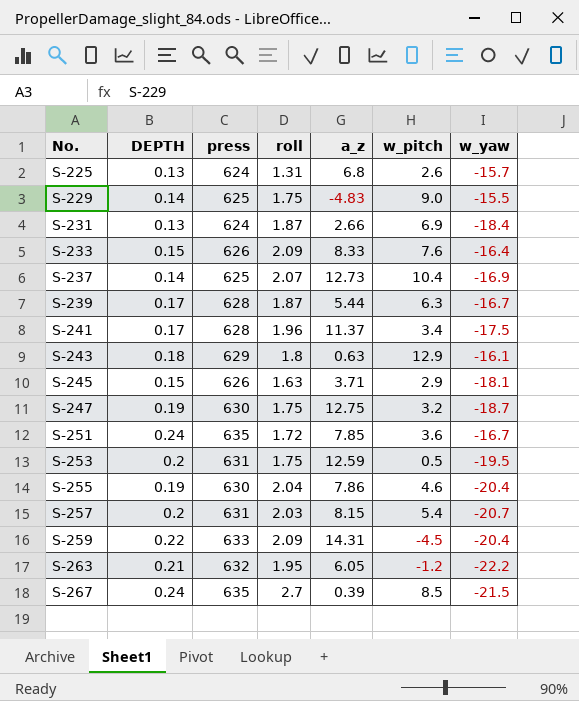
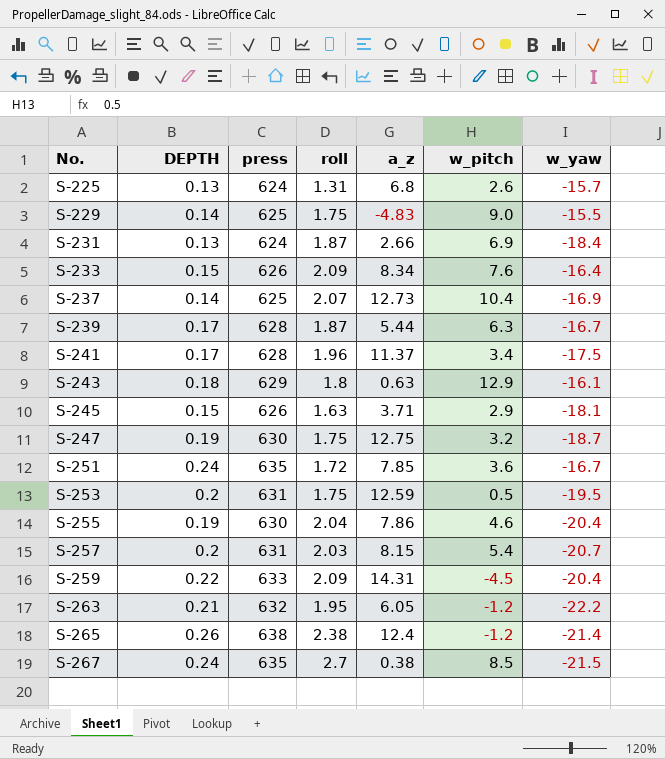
S-233 | a_z: 8.33 -> 8.34
row S-265: none -> 0.26 | 638 | 2.38 | 12.4 | -1.2 | -21.4
S-267 | a_z: 0.39 -> 0.38

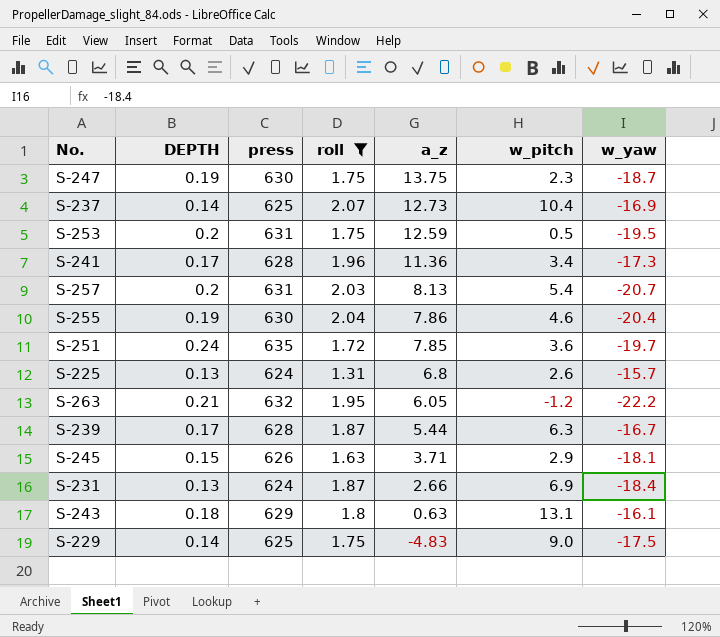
filter: none -> roll <= 2.07
row order: No. ascending -> a_z descending
S-247 | a_z: 12.75 -> 13.75
S-247 | w_pitch: 3.2 -> 2.3
S-241 | a_z: 11.37 -> 11.36
S-241 | w_yaw: -17.5 -> -17.3
S-257 | a_z: 8.15 -> 8.13
S-251 | w_yaw: -16.7 -> -19.7
S-243 | w_pitch: 12.9 -> 13.1
S-229 | w_yaw: -15.5 -> -17.5

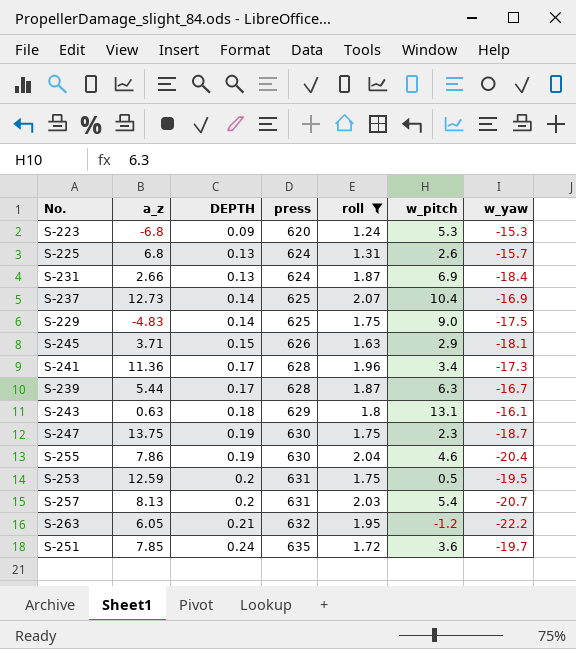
row order: a_z descending -> DEPTH ascending
column a_z | position: 5 -> 2
row S-223: none -> -6.8 | 0.09 | 620 | 1.24 | 5.3 | -15.3

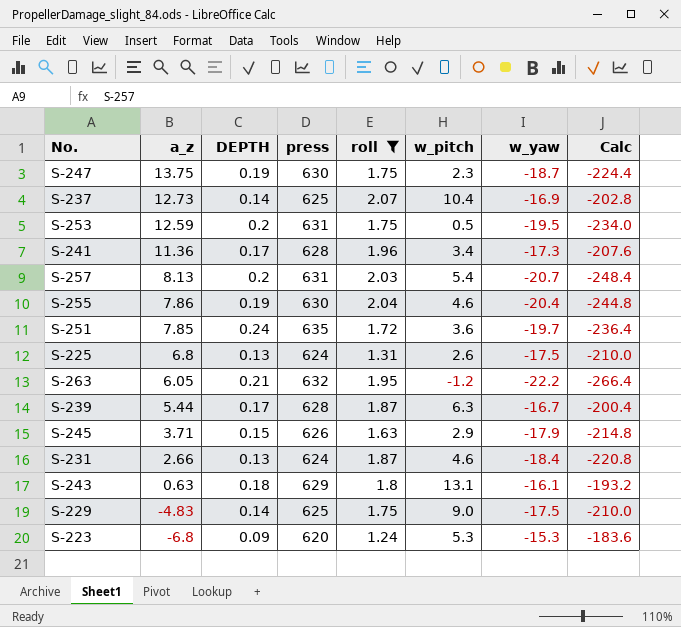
row order: DEPTH ascending -> a_z descending
column Calc | formula: none -> [w_yaw] * 12
S-225 | w_yaw: -15.7 -> -17.5
S-245 | w_yaw: -18.1 -> -17.9
S-231 | w_pitch: 6.9 -> 4.6

